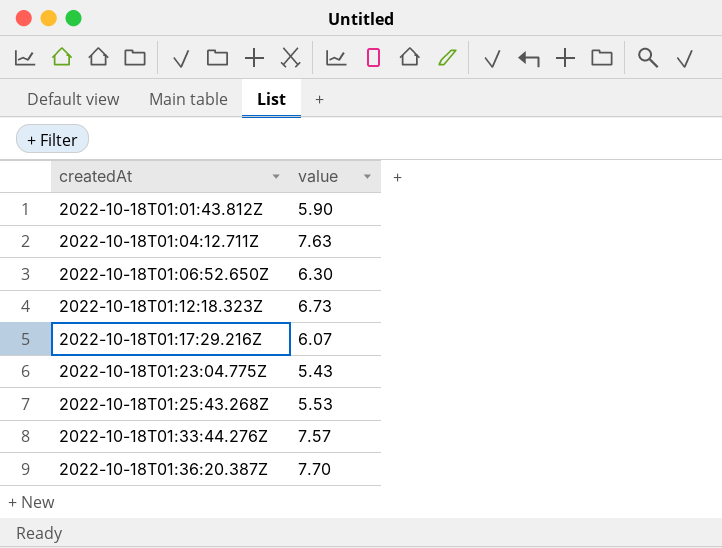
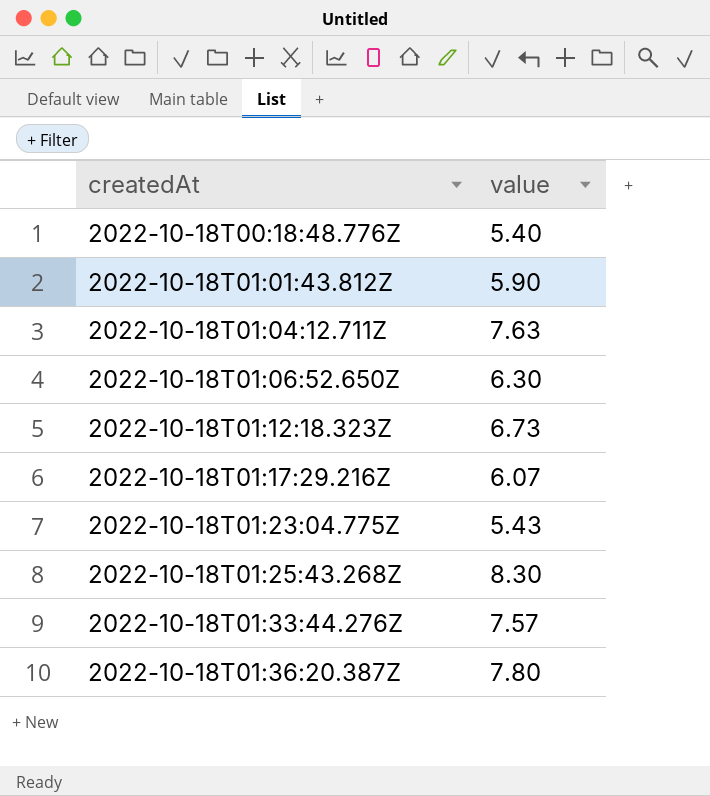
row 2022-10-18T00:18:48.776Z: none -> 5.40
2022-10-18T01:25:43.268Z | value: 5.53 -> 8.30
2022-10-18T01:36:20.387Z | value: 7.70 -> 7.80

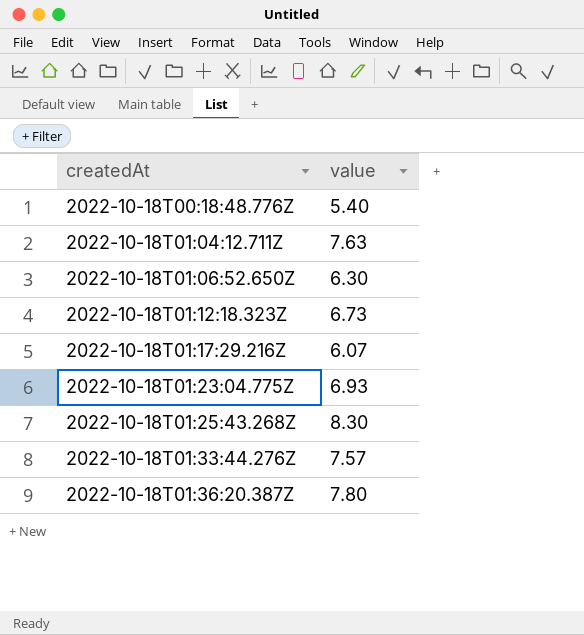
row 2022-10-18T01:01:43.812Z: 5.90 -> none
2022-10-18T01:23:04.775Z | value: 5.43 -> 6.93

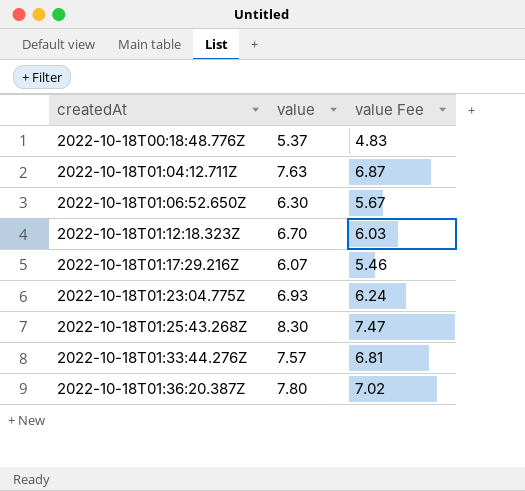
column value Fee | formula: none -> [value] * 0.9
2022-10-18T00:18:48.776Z | value: 5.40 -> 5.37
2022-10-18T01:12:18.323Z | value: 6.73 -> 6.70

